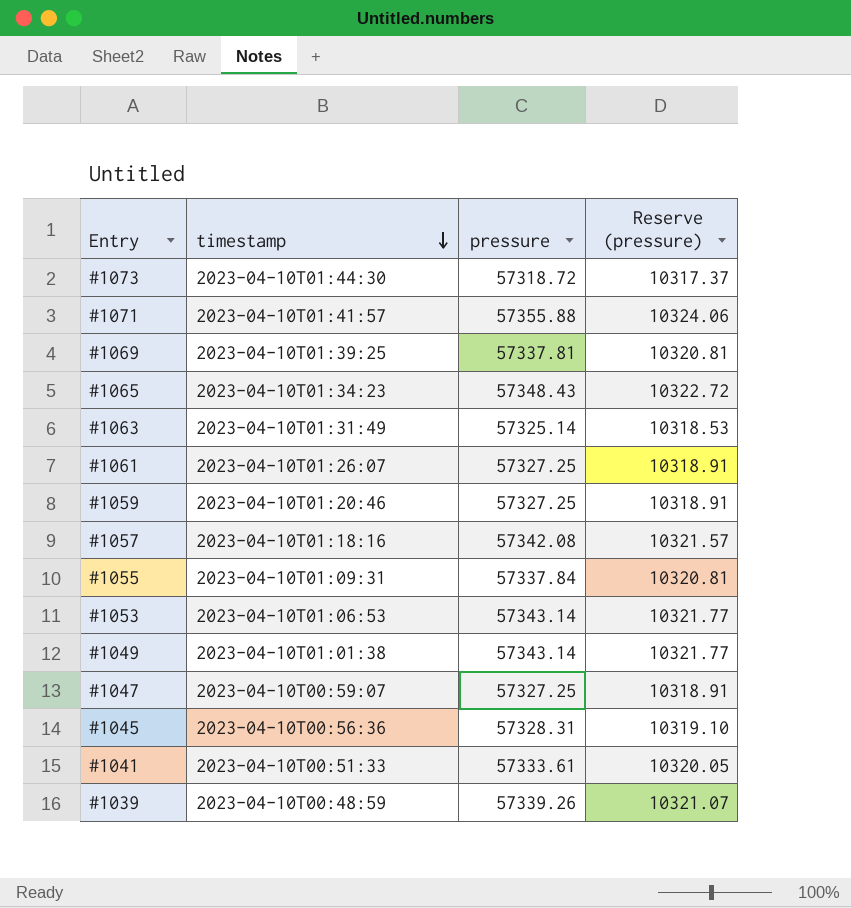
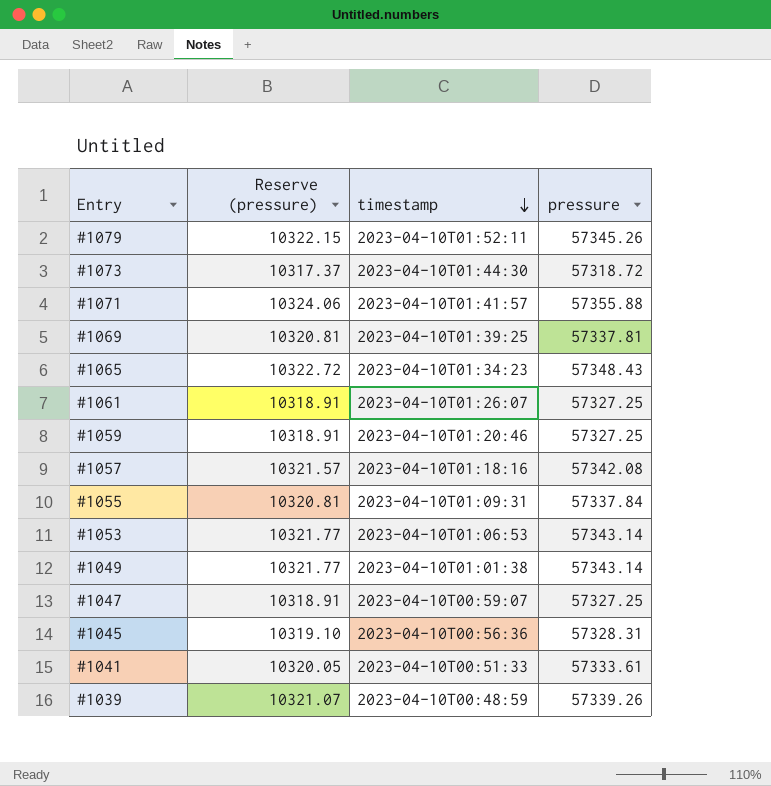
column Reserve (pressure) | position: 4 -> 2
row #1063: 2023-04-10T01:31:49 | 57325.14 | 10318.53 -> none
row #1079: none -> 10322.15 | 2023-04-10T01:52:11 | 57345.26

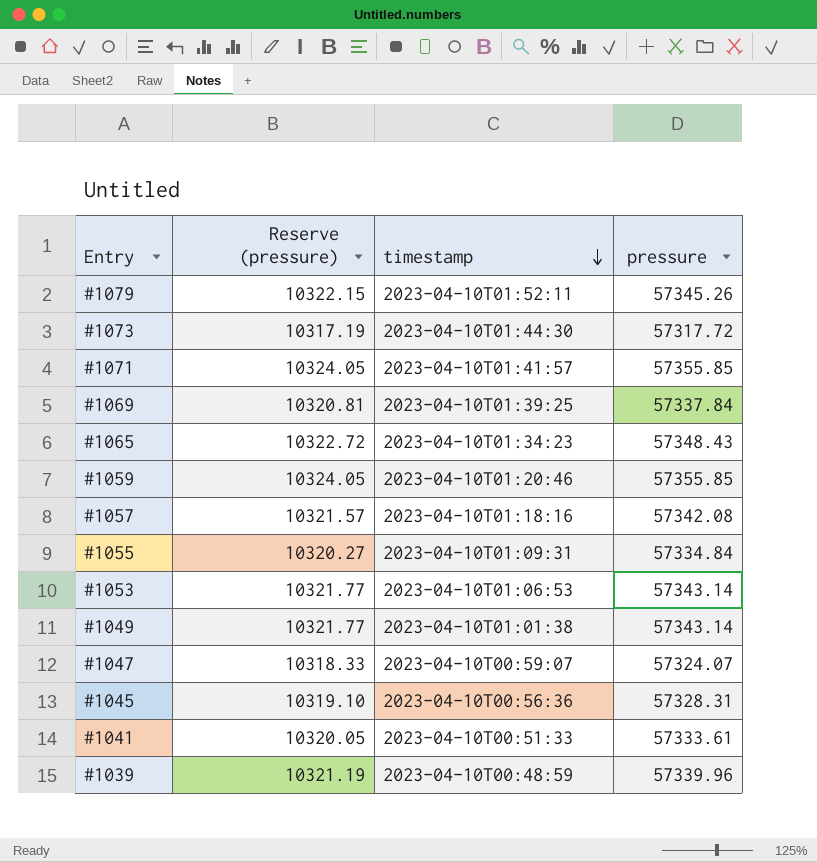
row #1061: 10318.91 | 2023-04-10T01:26:07 | 57327.25 -> none
#1073 | Reserve (pressure): 10317.37 -> 10317.19
#1073 | pressure: 57318.72 -> 57317.72
#1071 | Reserve (pressure): 10324.06 -> 10324.05
#1071 | pressure: 57355.88 -> 57355.85
#1069 | pressure: 57337.81 -> 57337.84
#1059 | Reserve (pressure): 10318.91 -> 10324.05
#1059 | pressure: 57327.25 -> 57355.85
#1055 | Reserve (pressure): 10320.81 -> 10320.27
#1055 | pressure: 57337.84 -> 57334.84
#1047 | Reserve (pressure): 10318.91 -> 10318.33
#1047 | pressure: 57327.25 -> 57324.07
#1039 | Reserve (pressure): 10321.07 -> 10321.19
#1039 | pressure: 57339.26 -> 57339.96

